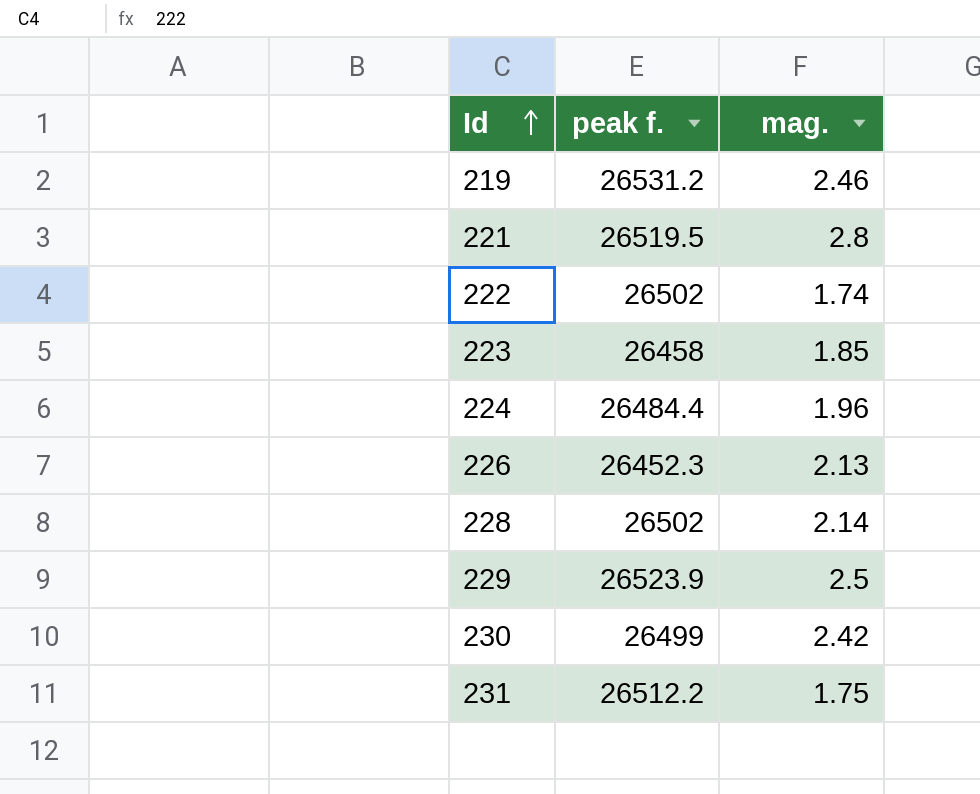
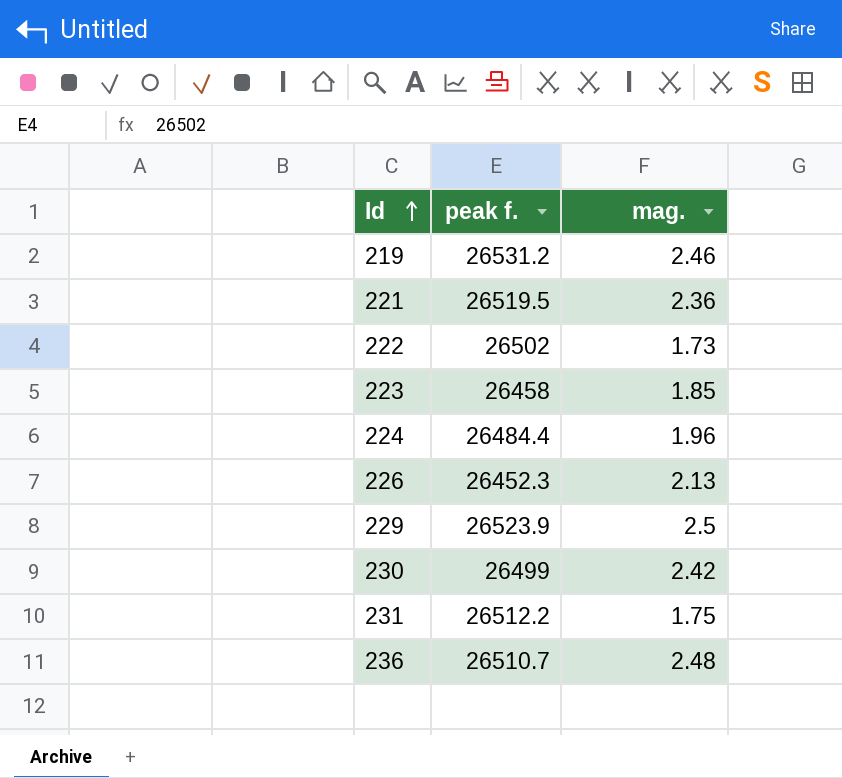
row 228: 26502 | 2.14 -> none
221 | mag.: 2.8 -> 2.36
222 | mag.: 1.74 -> 1.73
row 236: none -> 26510.7 | 2.48

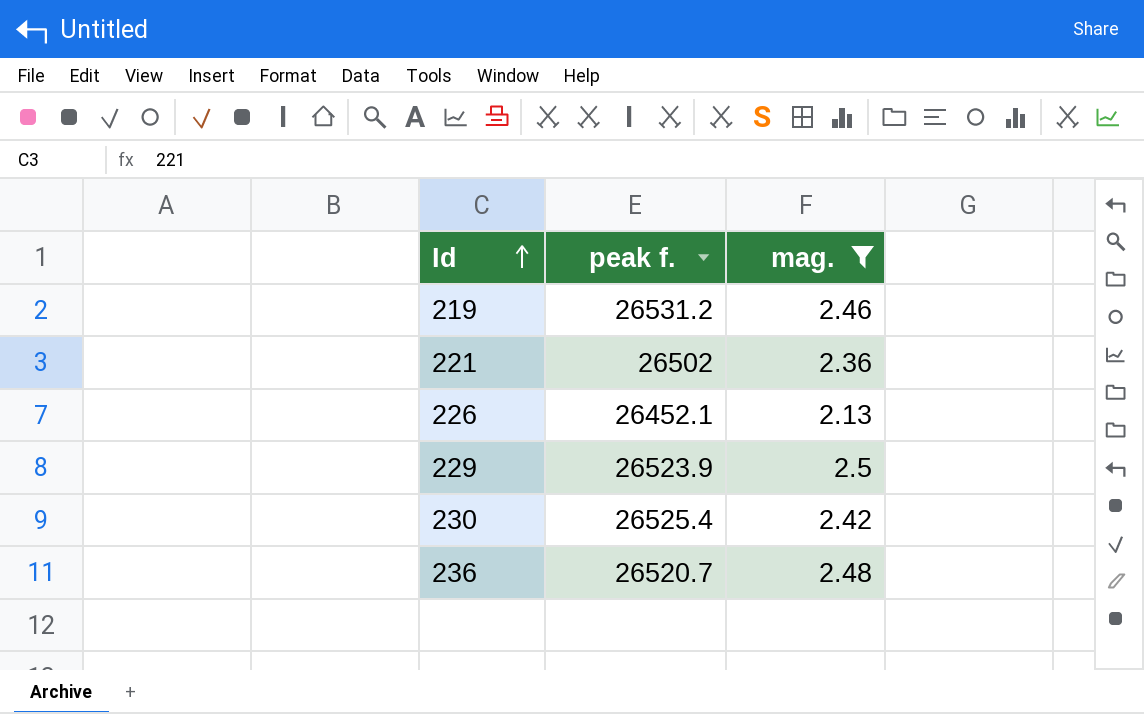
filter: none -> mag. >= 2.13
221 | peak f.: 26519.5 -> 26502
226 | peak f.: 26452.3 -> 26452.1
230 | peak f.: 26499 -> 26525.4
236 | peak f.: 26510.7 -> 26520.7

